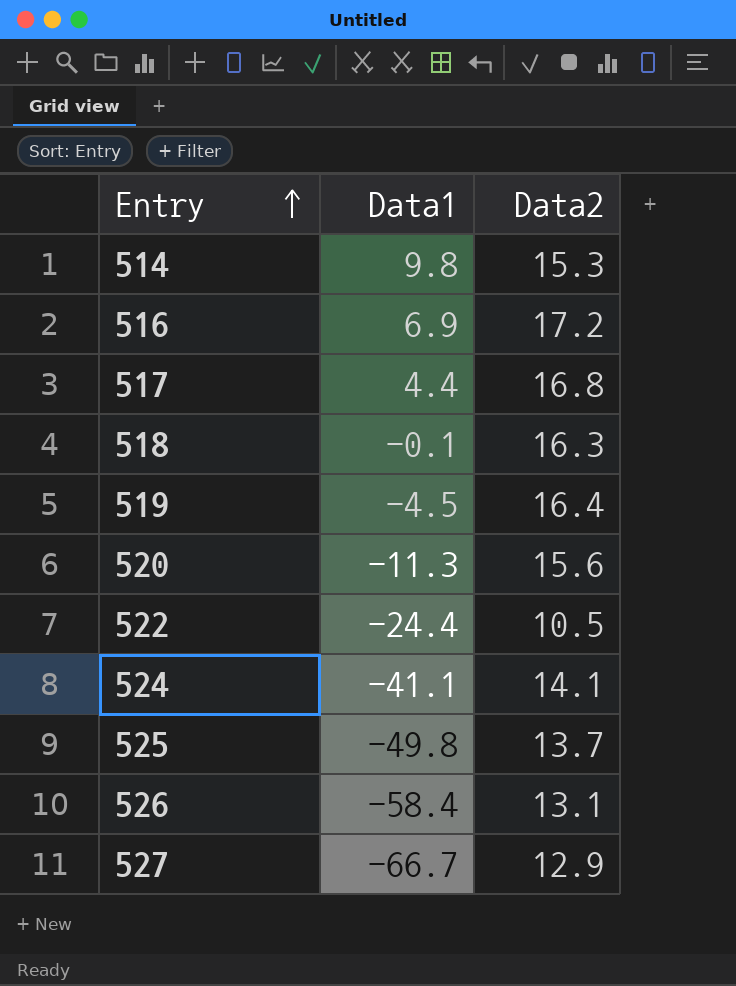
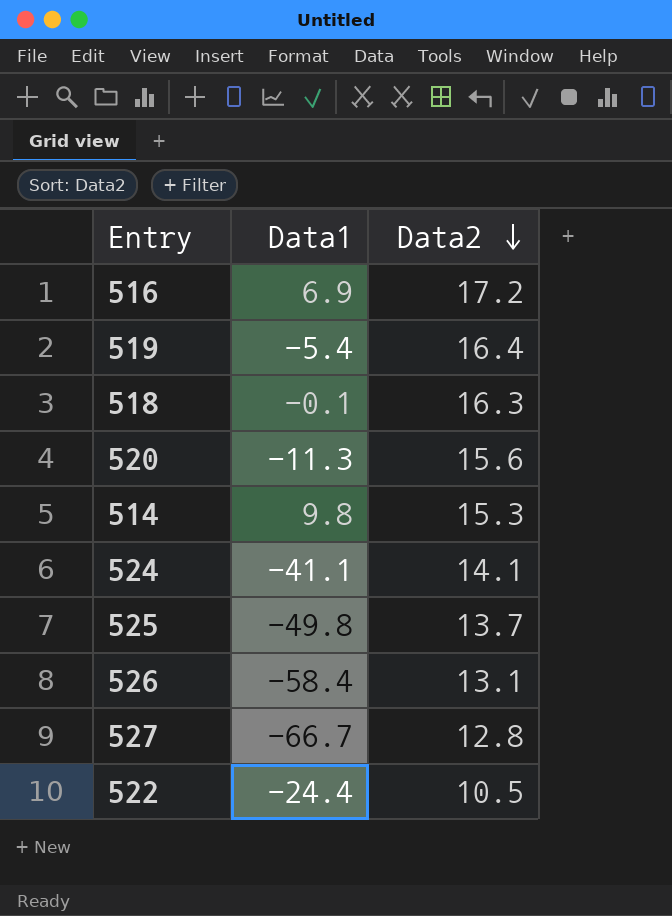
row order: Entry ascending -> Data2 descending
row 517: 4.4 | 16.8 -> none
519 | Data1: -4.5 -> -5.4
527 | Data2: 12.9 -> 12.8

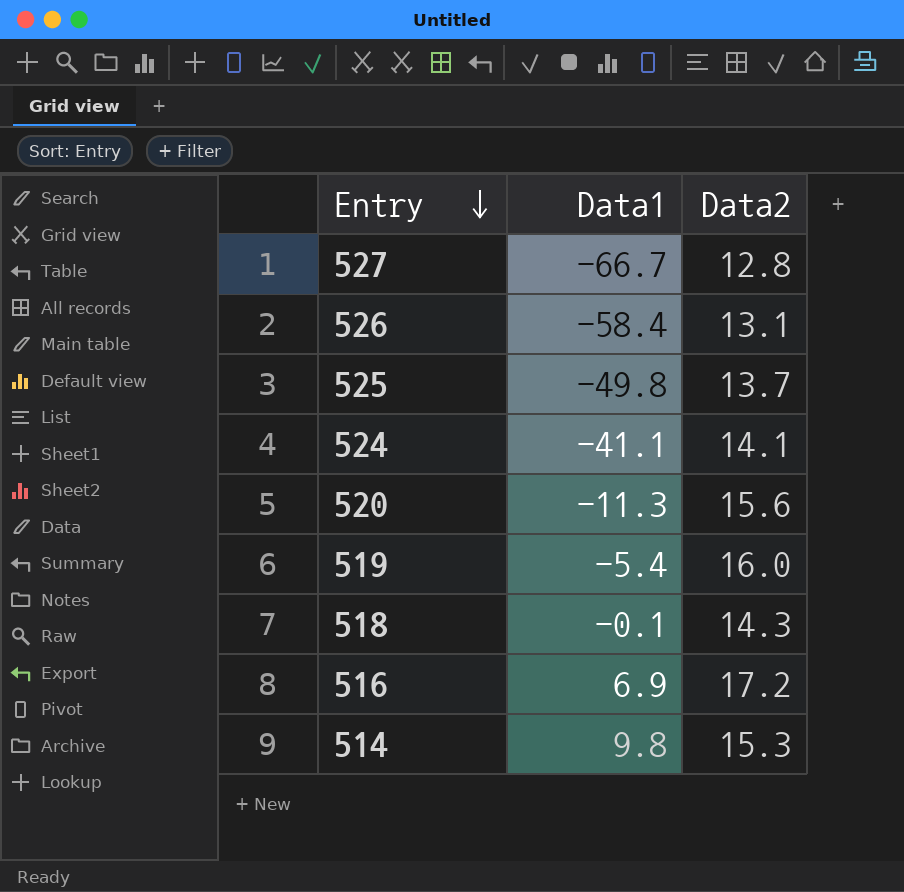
row order: Data2 descending -> Entry descending
row 522: -24.4 | 10.5 -> none
519 | Data2: 16.4 -> 16.0
518 | Data2: 16.3 -> 14.3

